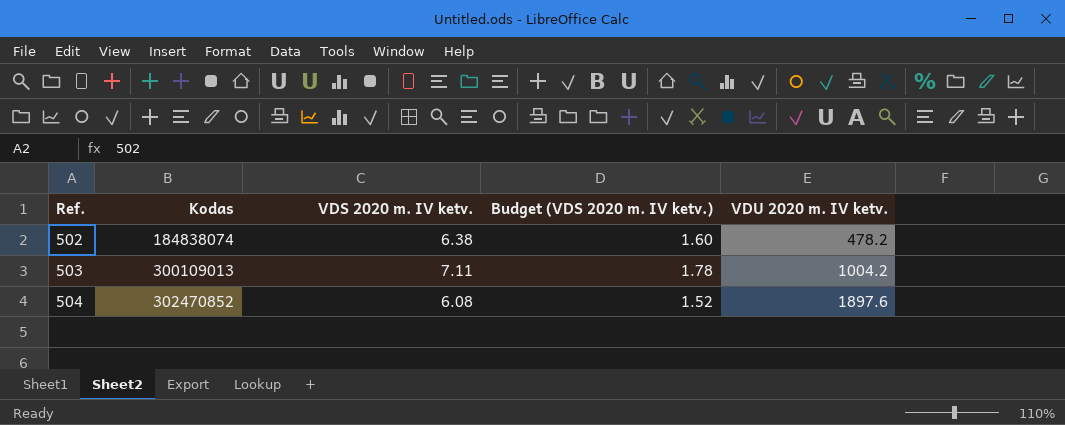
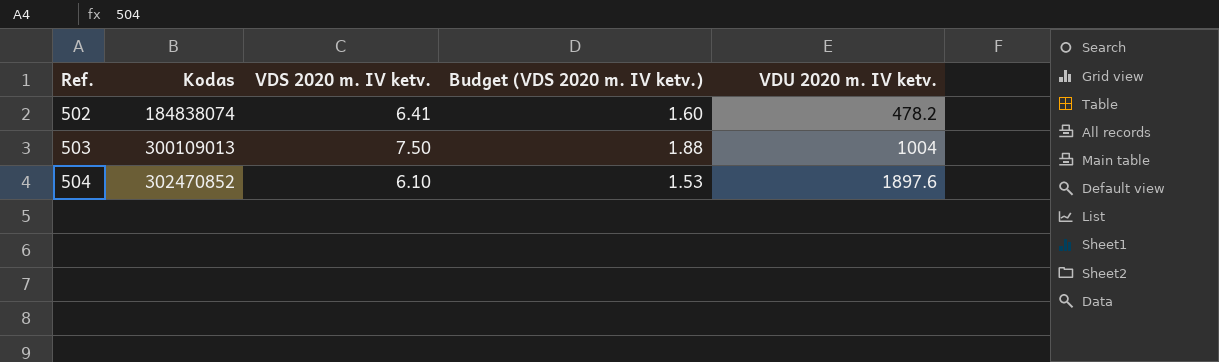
502 | VDS 2020 m. IV ketv.: 6.38 -> 6.41
503 | VDS 2020 m. IV ketv.: 7.11 -> 7.50
503 | Budget (VDS 2020 m. IV ketv.): 1.78 -> 1.88
503 | VDU 2020 m. IV ketv.: 1004.2 -> 1004
504 | VDS 2020 m. IV ketv.: 6.08 -> 6.10
504 | Budget (VDS 2020 m. IV ketv.): 1.52 -> 1.53

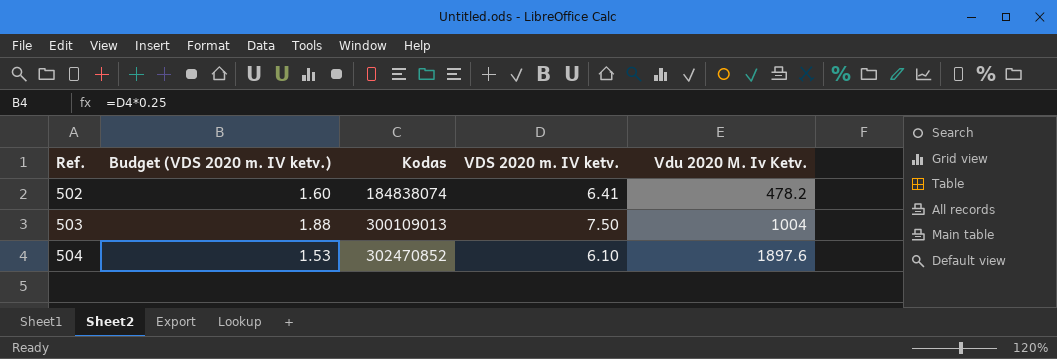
column Budget (VDS 2020 m. IV ketv.) | position: 4 -> 2
column name: VDU 2020 m. IV ketv. -> Vdu 2020 M. Iv Ketv.

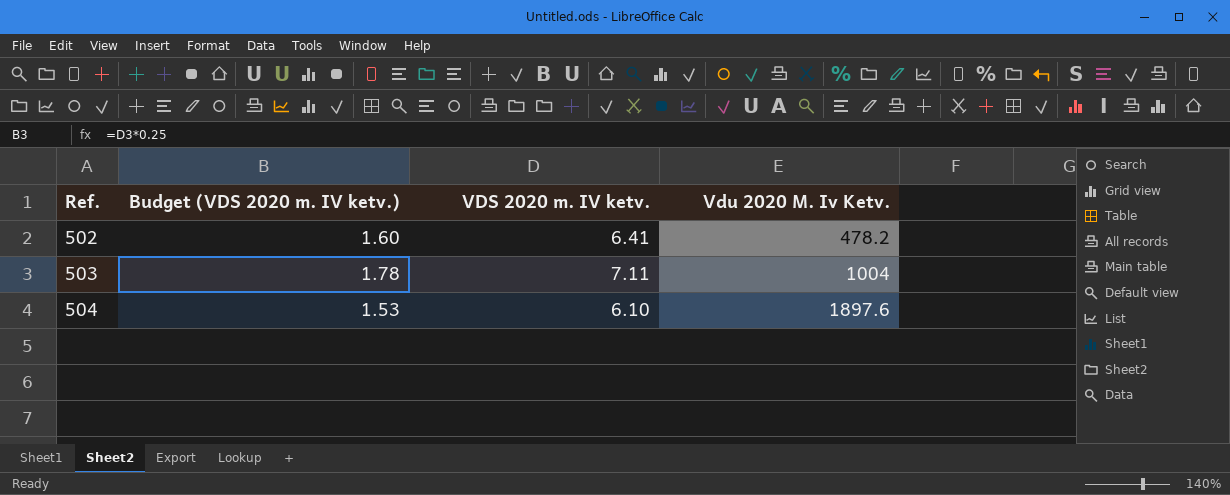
column Kodas | position: 3 -> none
503 | Budget (VDS 2020 m. IV ketv.): 1.88 -> 1.78
503 | VDS 2020 m. IV ketv.: 7.50 -> 7.11

